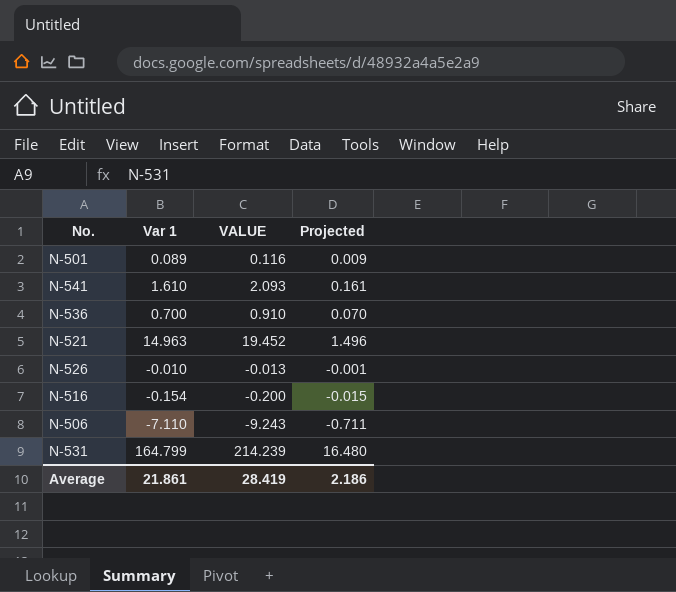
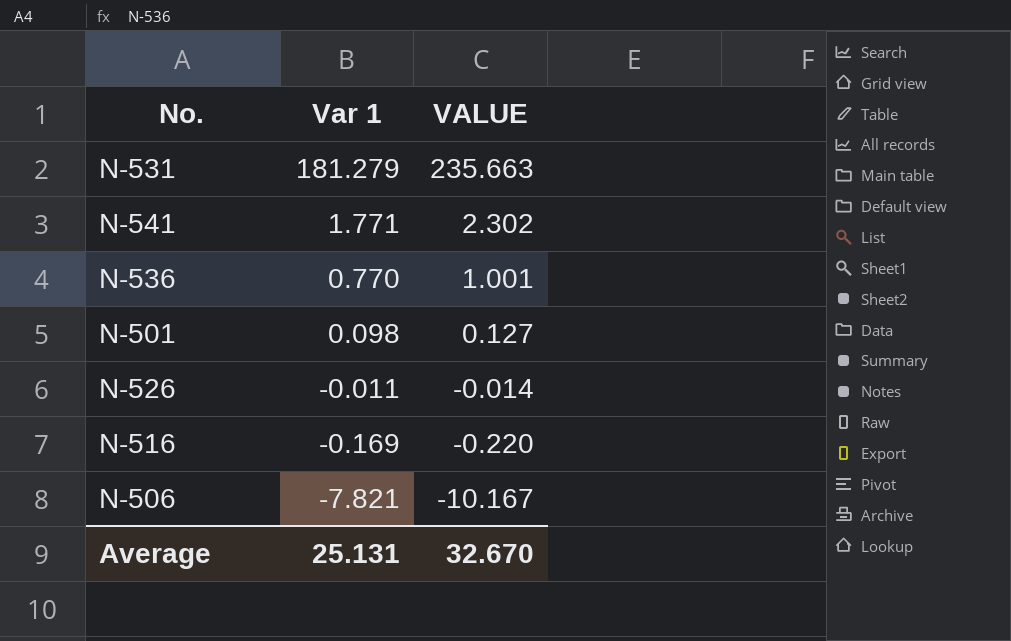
row order: none -> Var 1 descending
column Projected | formula: [Var 1] * 0.1 -> none
row N-521: 14.963 | 19.452 | 1.496 -> none
N-531 | Var 1: 164.799 -> 181.279
N-531 | VALUE: 214.239 -> 235.663
N-541 | Var 1: 1.610 -> 1.771
N-541 | VALUE: 2.093 -> 2.302
N-536 | Var 1: 0.700 -> 0.770
N-536 | VALUE: 0.910 -> 1.001
N-501 | Var 1: 0.089 -> 0.098
N-501 | VALUE: 0.116 -> 0.127
N-526 | Var 1: -0.010 -> -0.011
N-526 | VALUE: -0.013 -> -0.014
N-516 | Var 1: -0.154 -> -0.169
N-516 | VALUE: -0.200 -> -0.220
N-506 | Var 1: -7.110 -> -7.821
N-506 | VALUE: -9.243 -> -10.167
Average | Var 1: 21.861 -> 25.131
Average | VALUE: 28.419 -> 32.670

